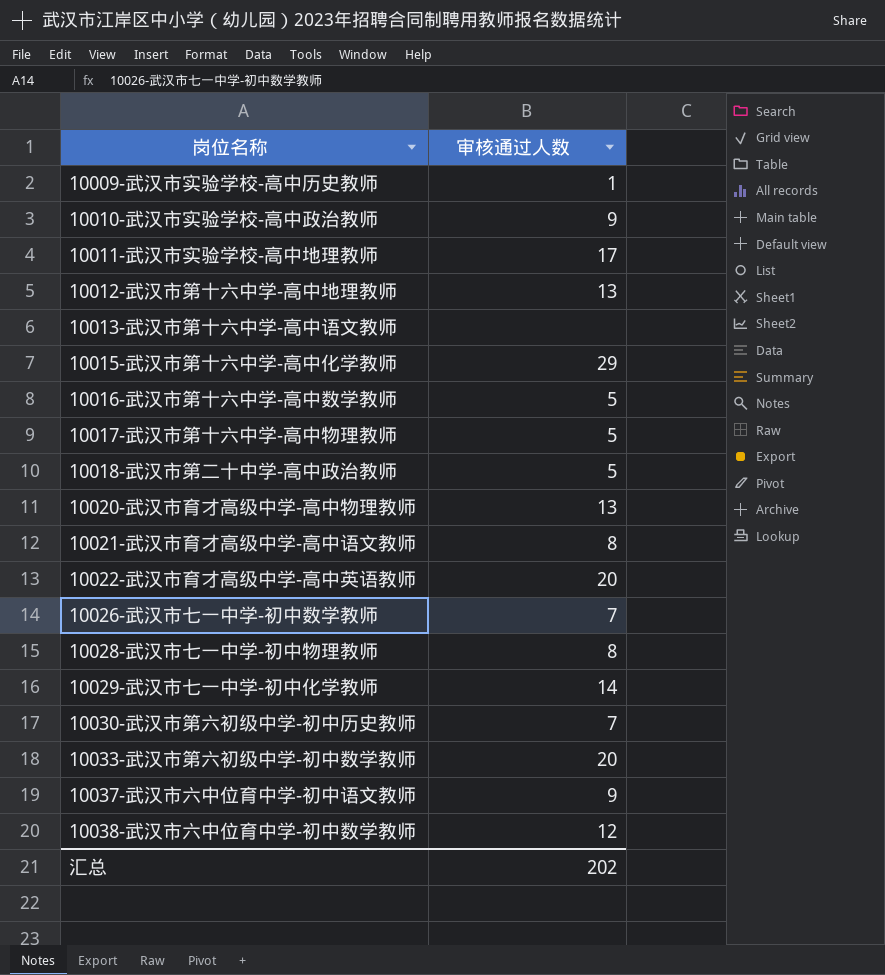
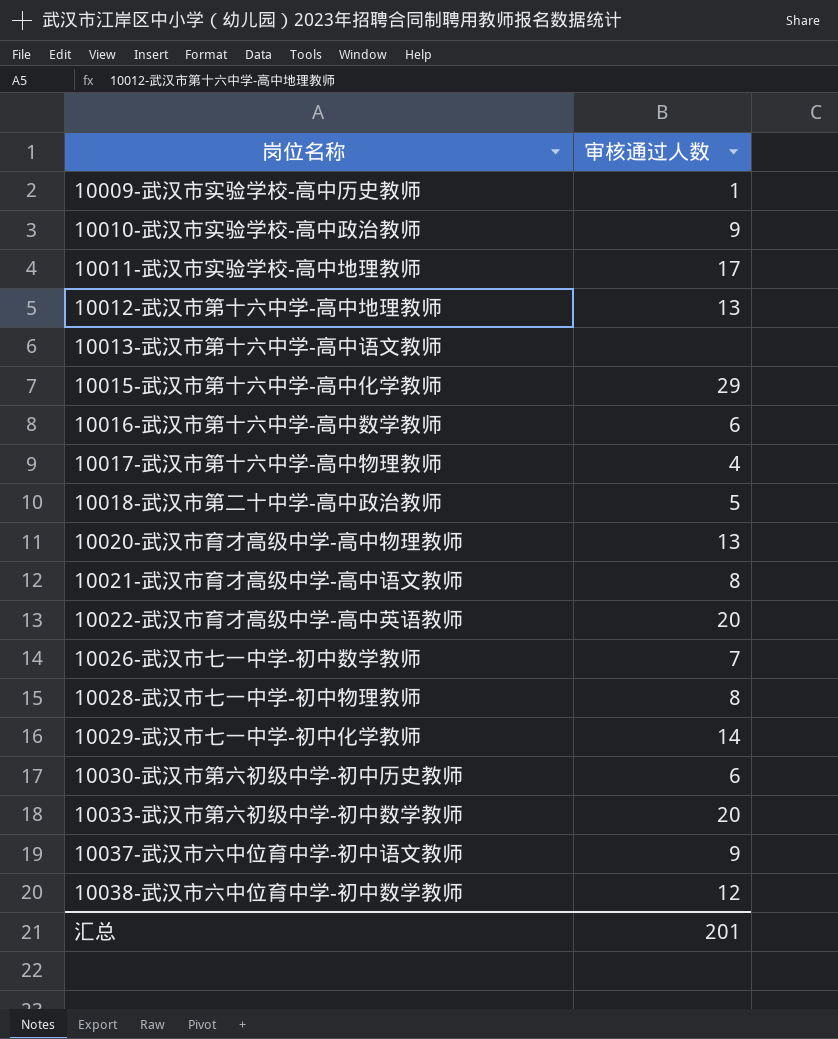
10016-武汉市第十六中学-高中数学教师 | 审核通过人数: 5 -> 6
10017-武汉市第十六中学-高中物理教师 | 审核通过人数: 5 -> 4
10030-武汉市第六初级中学-初中历史教师 | 审核通过人数: 7 -> 6
汇总 | 审核通过人数: 202 -> 201

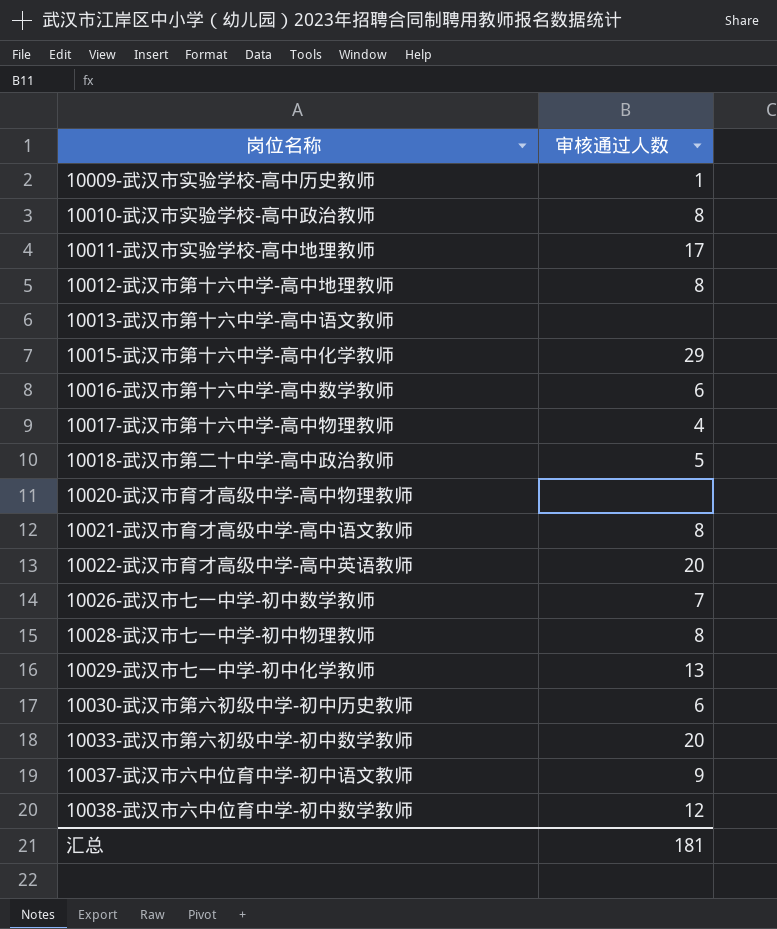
10010-武汉市实验学校-高中政治教师 | 审核通过人数: 9 -> 8
10012-武汉市第十六中学-高中地理教师 | 审核通过人数: 13 -> 8
10020-武汉市育才高级中学-高中物理教师 | 审核通过人数: 13 -> none
10029-武汉市七一中学-初中化学教师 | 审核通过人数: 14 -> 13
汇总 | 审核通过人数: 201 -> 181

